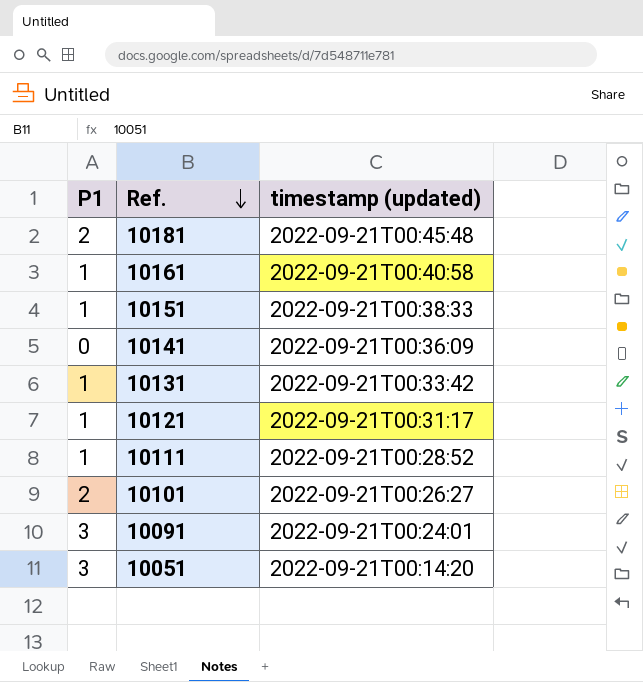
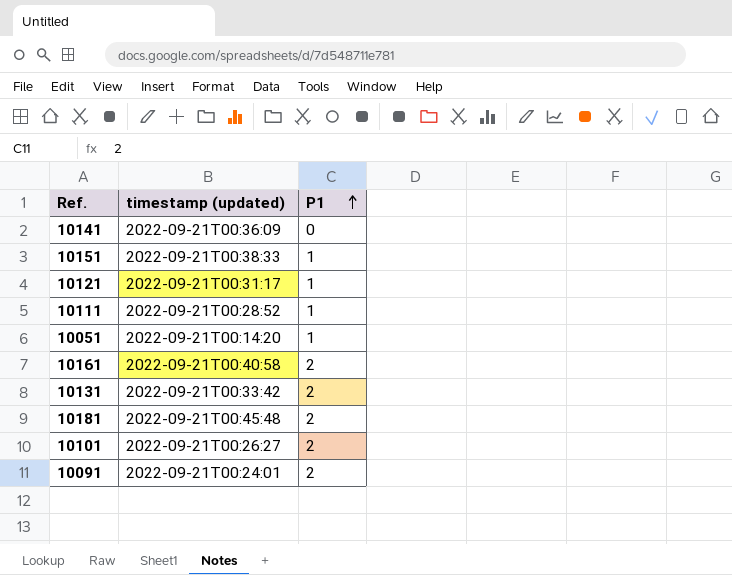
row order: Ref. descending -> P1 ascending
column P1 | position: 1 -> 3
10051 | P1: 3 -> 1
10161 | P1: 1 -> 2
10131 | P1: 1 -> 2
10091 | P1: 3 -> 2

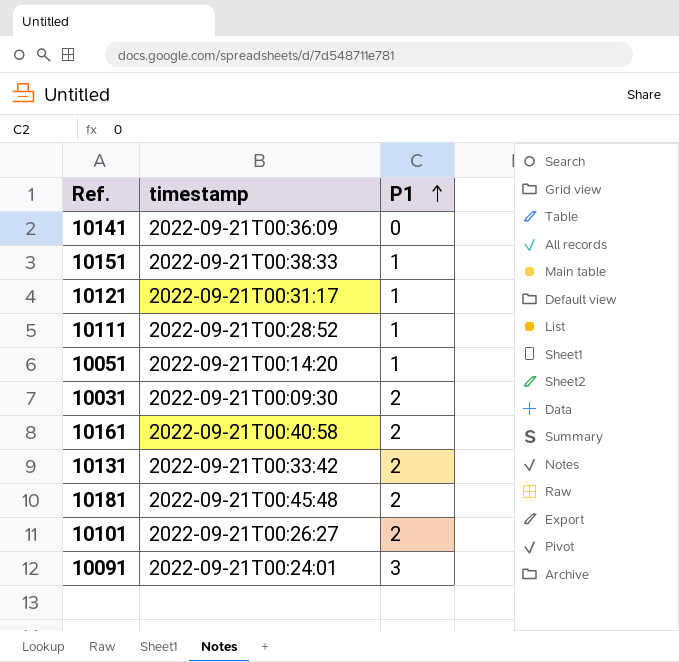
column name: timestamp (updated) -> timestamp
row 10031: none -> 2022-09-21T00:09:30 | 2
10091 | P1: 2 -> 3

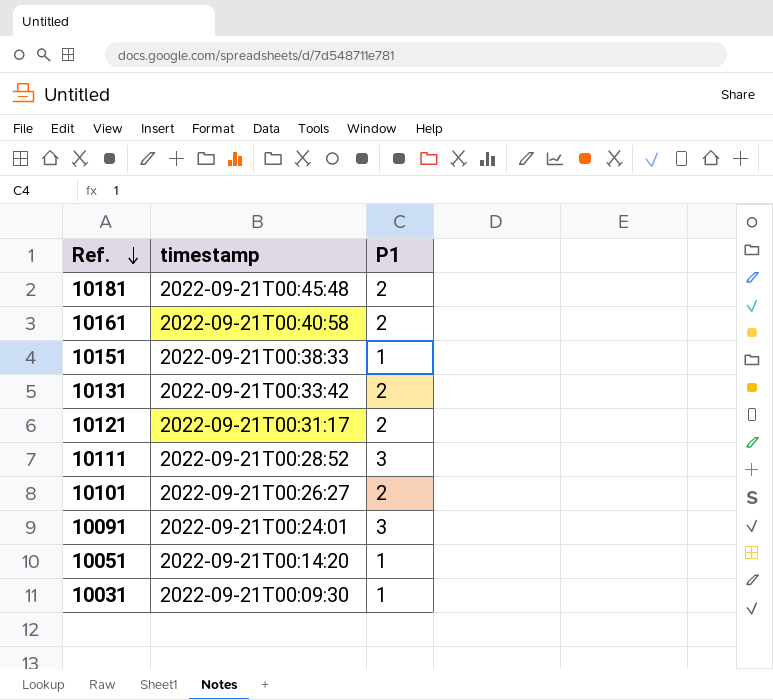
row order: P1 ascending -> Ref. descending
row 10141: 2022-09-21T00:36:09 | 0 -> none
10121 | P1: 1 -> 2
10111 | P1: 1 -> 3
10031 | P1: 2 -> 1

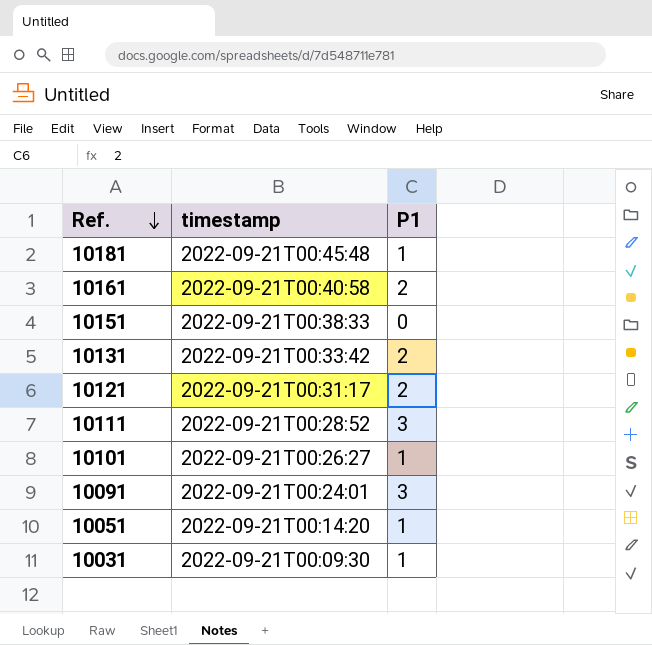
10181 | P1: 2 -> 1
10151 | P1: 1 -> 0
10101 | P1: 2 -> 1

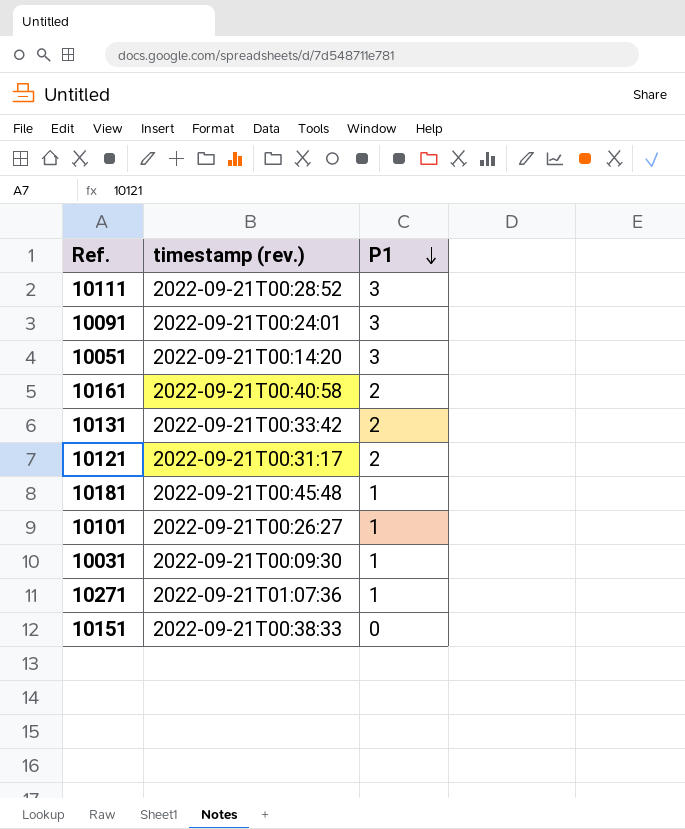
row order: Ref. descending -> P1 descending
column name: timestamp -> timestamp (rev.)
10051 | P1: 1 -> 3
row 10271: none -> 2022-09-21T01:07:36 | 1

